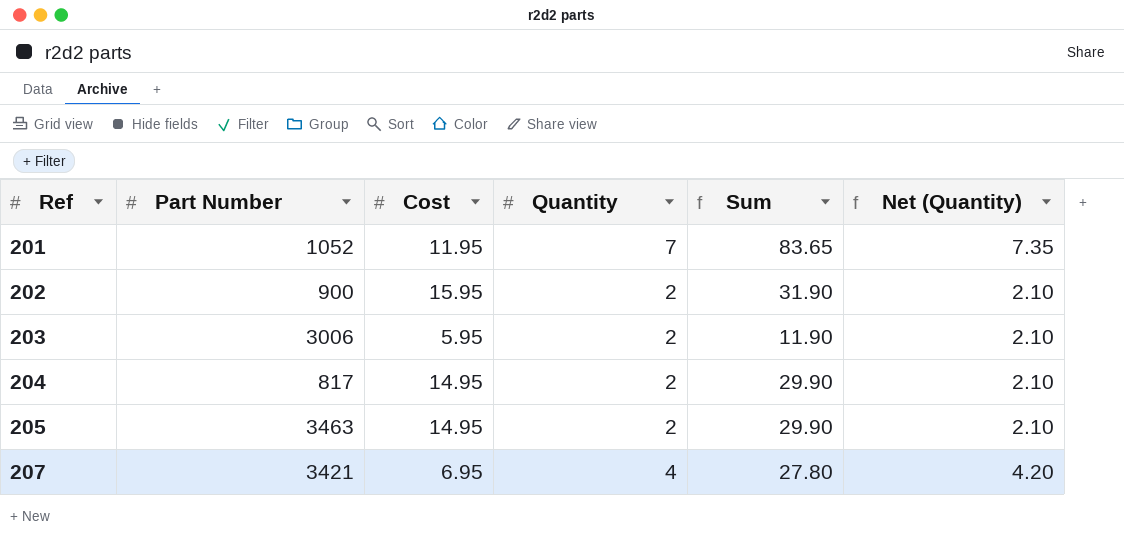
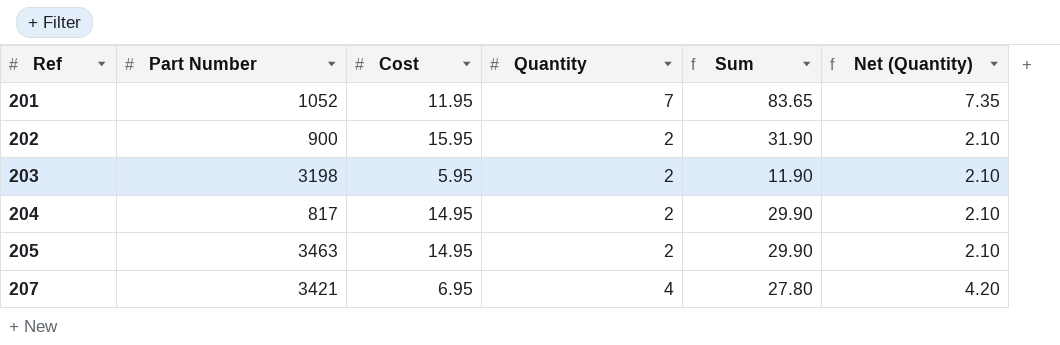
203 | Part Number: 3006 -> 3198

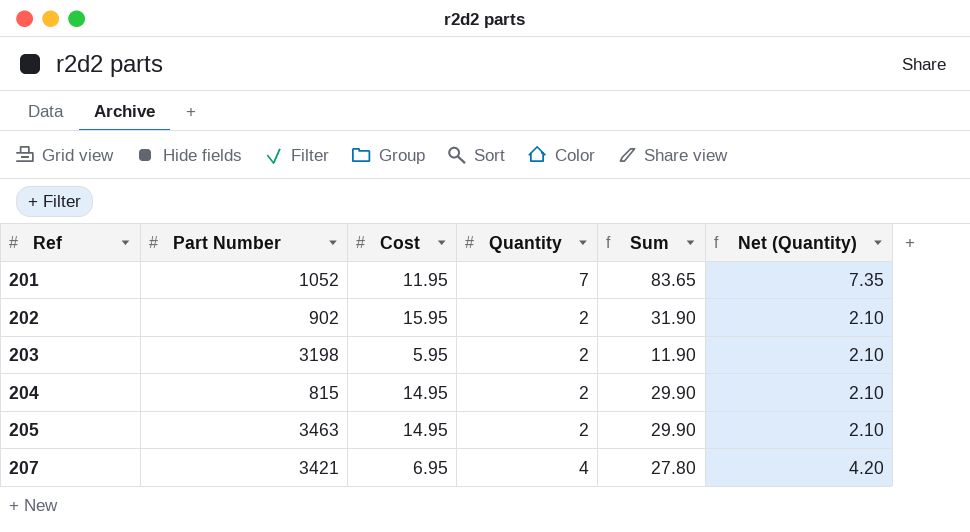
202 | Part Number: 900 -> 902
204 | Part Number: 817 -> 815

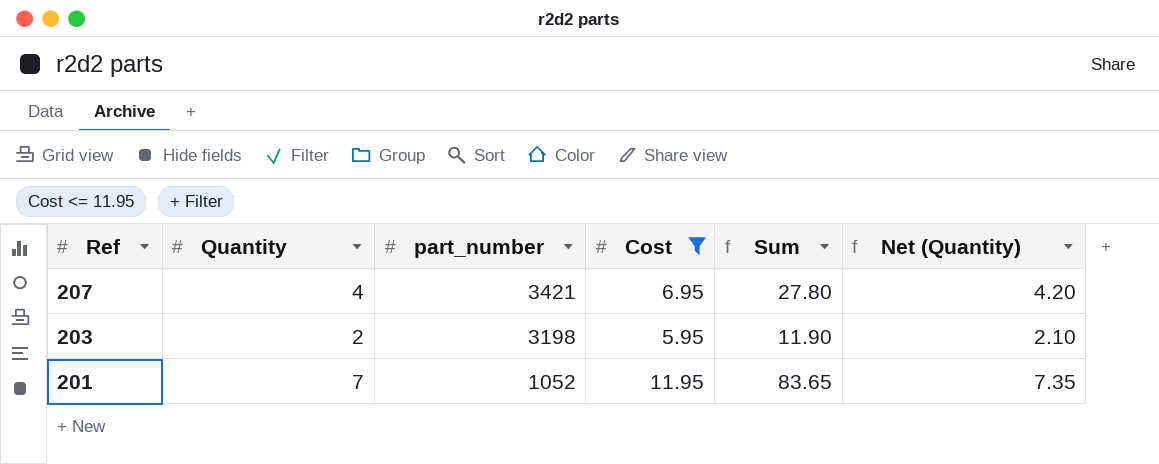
filter: none -> Cost <= 11.95
row order: Ref ascending -> Ref descending
column Quantity | position: 4 -> 2
column name: Part Number -> part_number

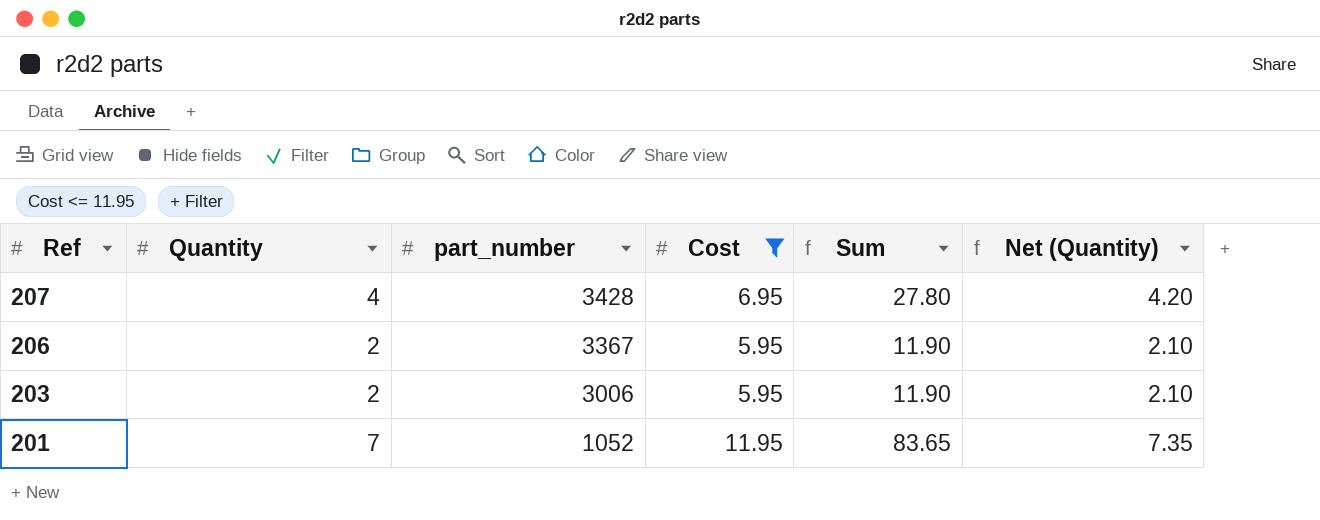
207 | part_number: 3421 -> 3428
row 206: none -> 2 | 3367 | 5.95 | 11.90 | 2.10
203 | part_number: 3198 -> 3006

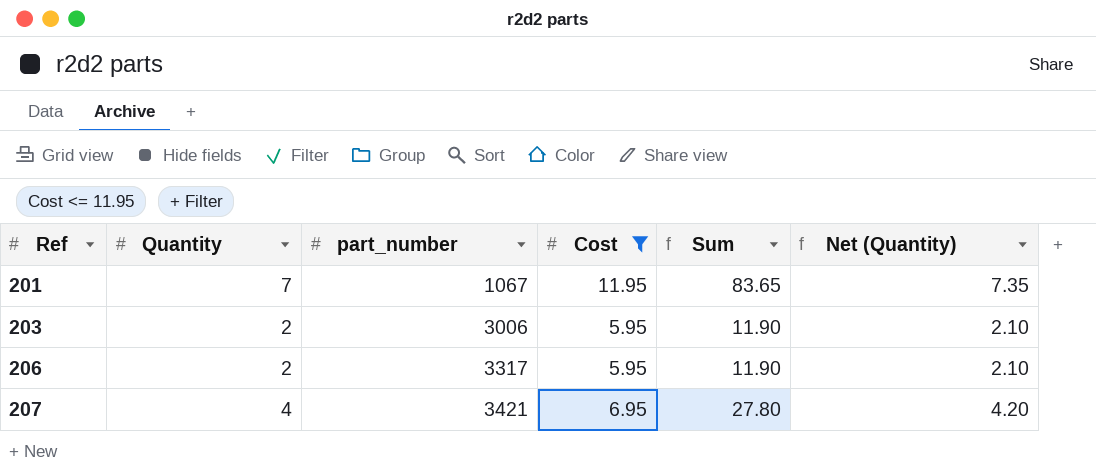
row order: Ref descending -> Ref ascending
201 | part_number: 1052 -> 1067
206 | part_number: 3367 -> 3317
207 | part_number: 3428 -> 3421

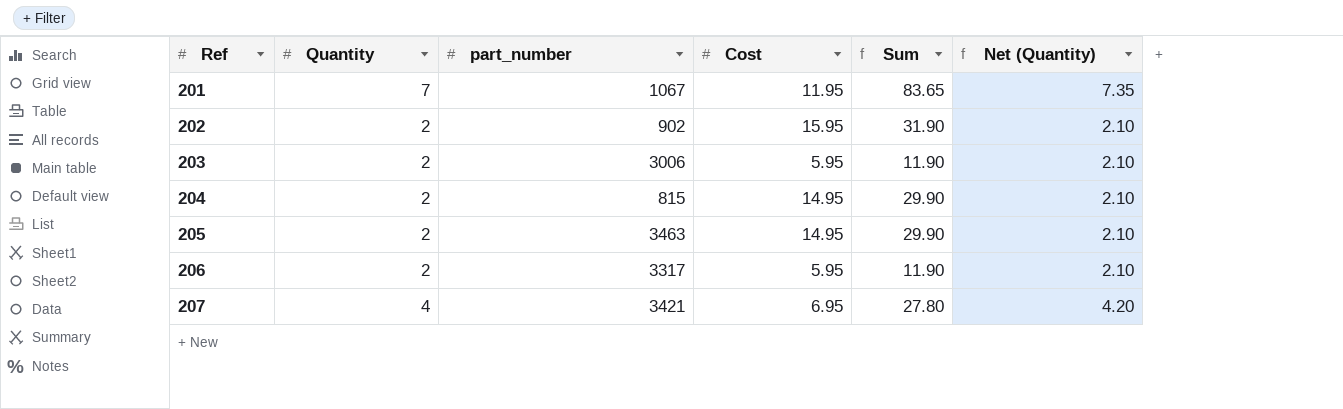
filter: Cost <= 11.95 -> none

